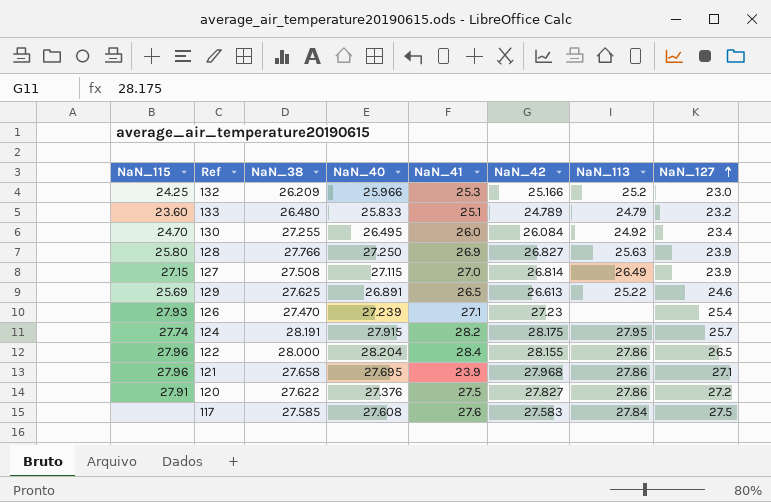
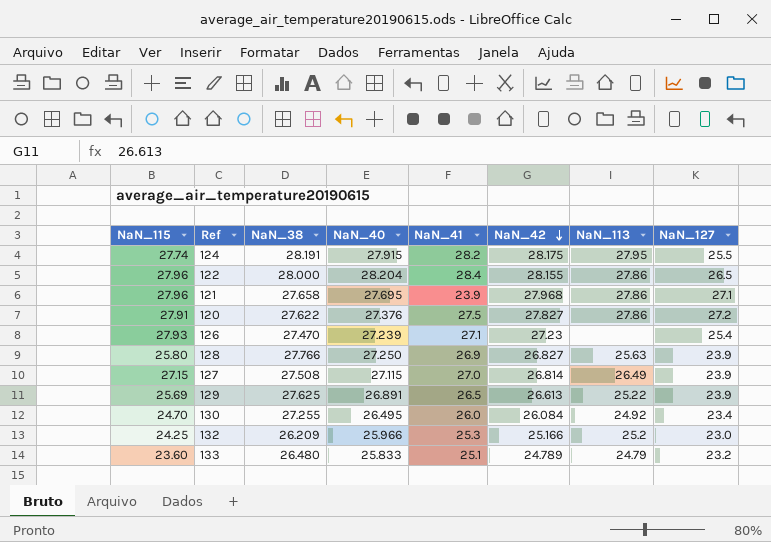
row order: NaN_127 ascending -> NaN_42 descending
row 117: none | 27.585 | 27.608 | 27.6 | 27.583 | 27.84 | 27.5 -> none
124 | NaN_127: 25.7 -> 25.5
129 | NaN_127: 24.6 -> 23.9

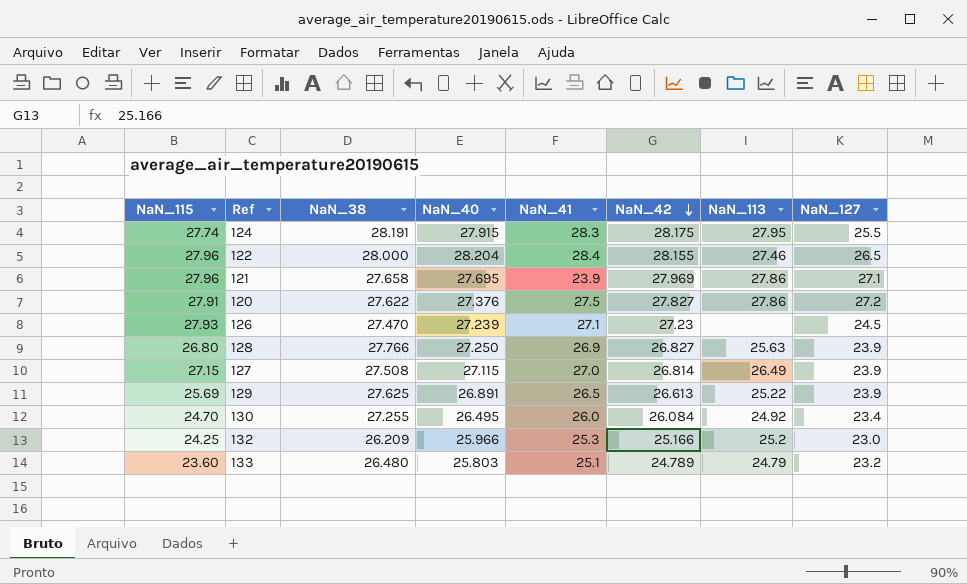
124 | NaN_41: 28.2 -> 28.3
122 | NaN_113: 27.86 -> 27.46
121 | NaN_42: 27.968 -> 27.969
126 | NaN_127: 25.4 -> 24.5
128 | NaN_115: 25.80 -> 26.80
133 | NaN_40: 25.833 -> 25.803

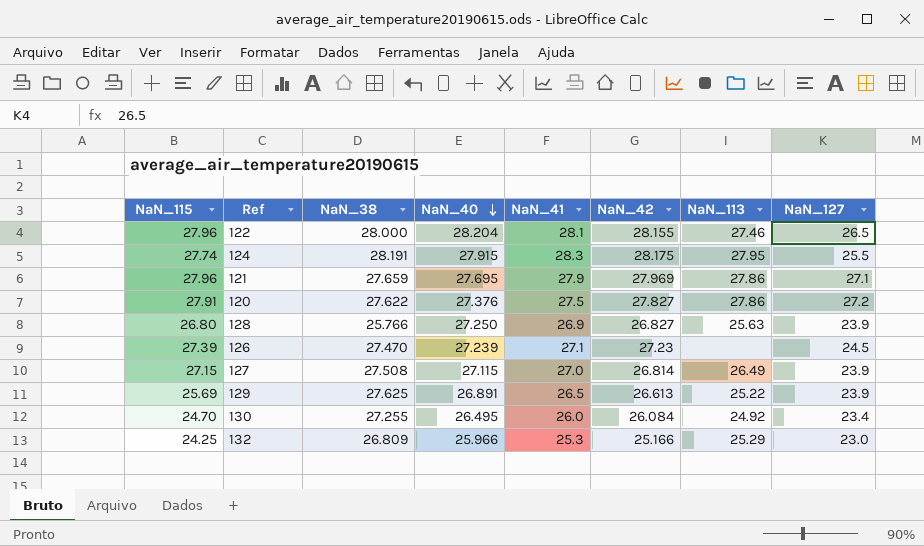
row order: NaN_42 descending -> NaN_40 descending
row 133: 23.60 | 26.480 | 25.803 | 25.1 | 24.789 | 24.79 | 23.2 -> none
122 | NaN_41: 28.4 -> 28.1
121 | NaN_38: 27.658 -> 27.659
121 | NaN_41: 23.9 -> 27.9
128 | NaN_38: 27.766 -> 25.766
126 | NaN_115: 27.93 -> 27.39
132 | NaN_38: 26.209 -> 26.809
132 | NaN_113: 25.2 -> 25.29

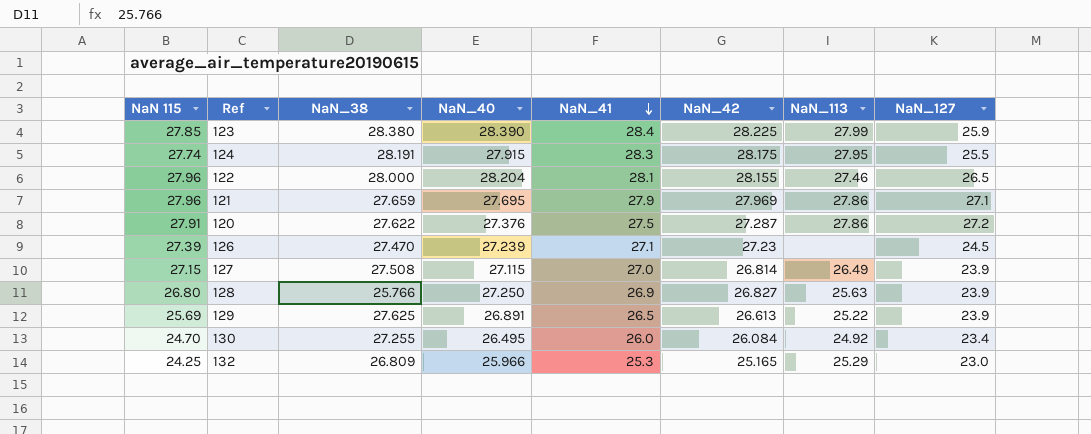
row order: NaN_40 descending -> NaN_41 descending
column name: NaN_115 -> NaN 115
row 123: none -> 27.85 | 28.380 | 28.390 | 28.4 | 28.225 | 27.99 | 25.9
120 | NaN_42: 27.827 -> 27.287
132 | NaN_42: 25.166 -> 25.165

